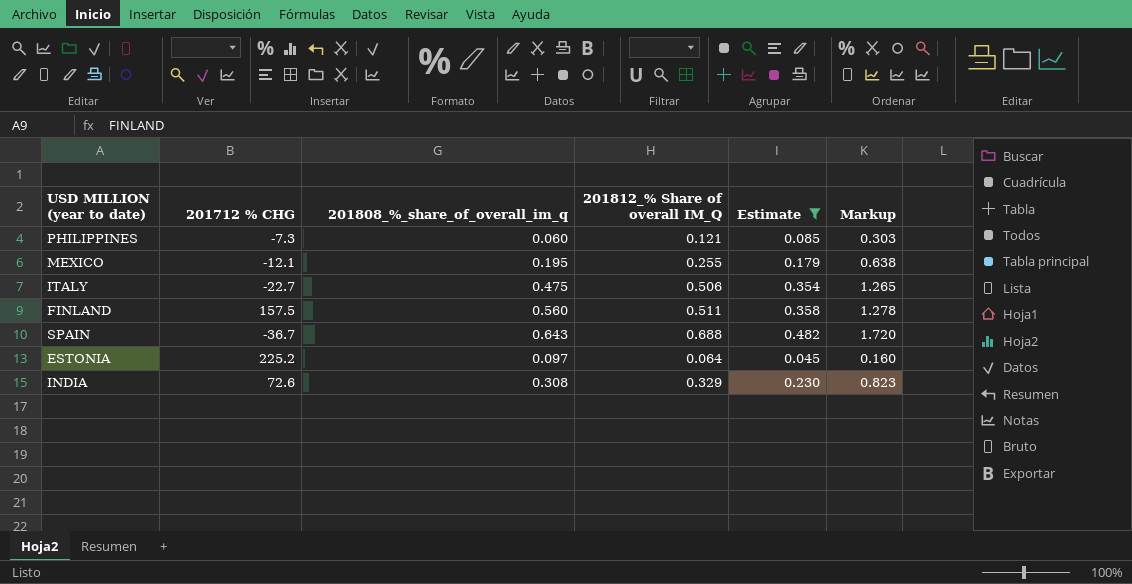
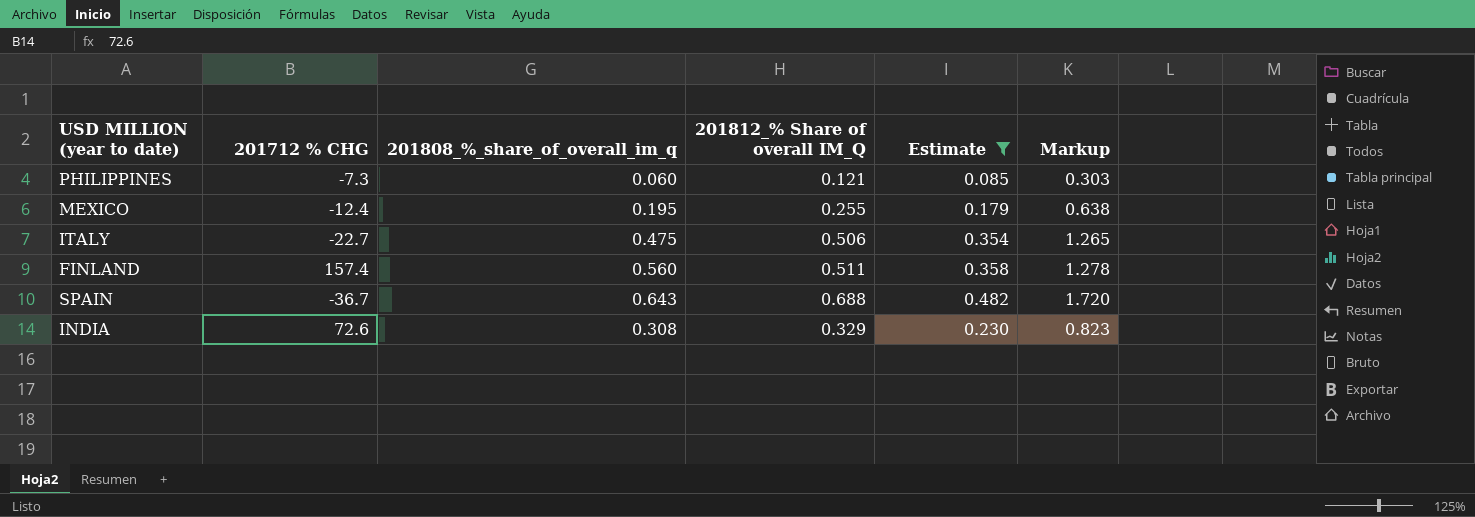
row ESTONIA: 225.2 | 0.097 | 0.064 | 0.045 | 0.160 -> none
MEXICO | 201712 % CHG: -12.1 -> -12.4
FINLAND | 201712 % CHG: 157.5 -> 157.4

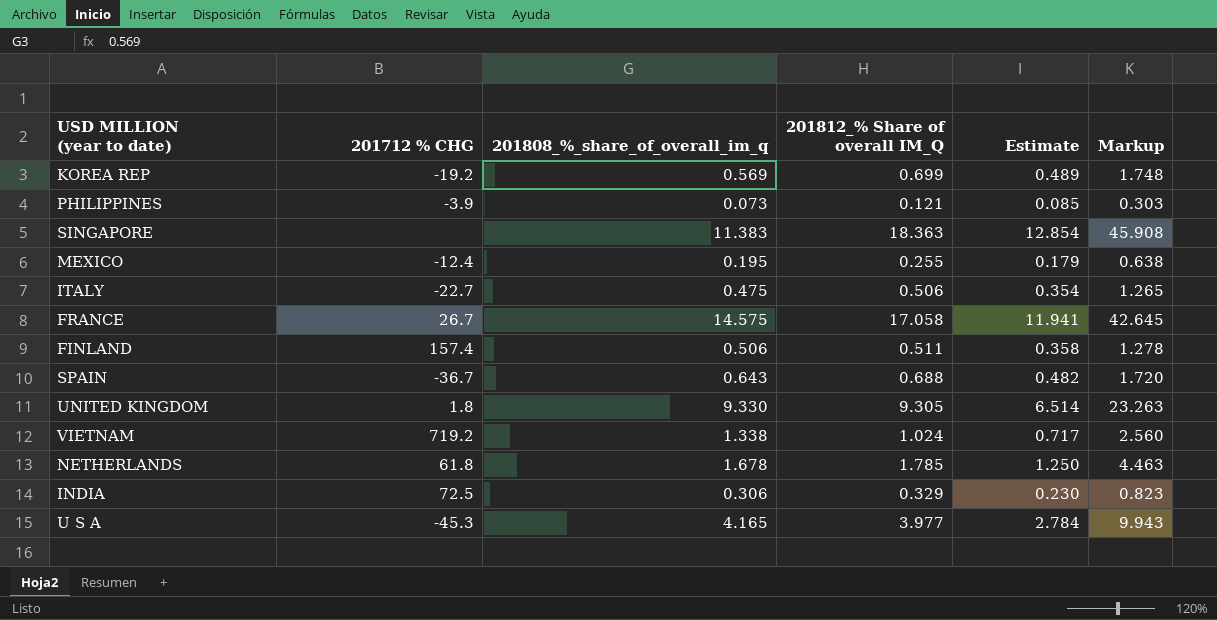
filter: Estimate <= 0.482 -> none
PHILIPPINES | 201712 % CHG: -7.3 -> -3.9
PHILIPPINES | 201808_%_share_of_overall_im_q: 0.060 -> 0.073
FINLAND | 201808_%_share_of_overall_im_q: 0.560 -> 0.506
INDIA | 201712 % CHG: 72.6 -> 72.5
INDIA | 201808_%_share_of_overall_im_q: 0.308 -> 0.306

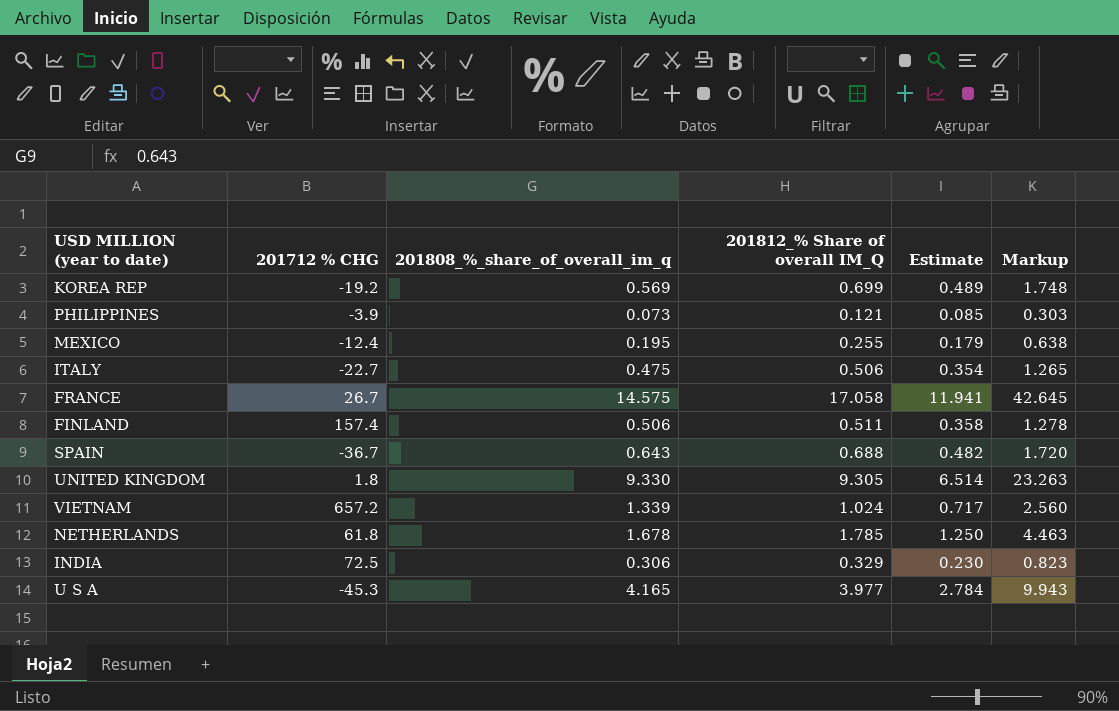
row SINGAPORE: none | 11.383 | 18.363 | 12.854 | 45.908 -> none
VIETNAM | 201712 % CHG: 719.2 -> 657.2
VIETNAM | 201808_%_share_of_overall_im_q: 1.338 -> 1.339

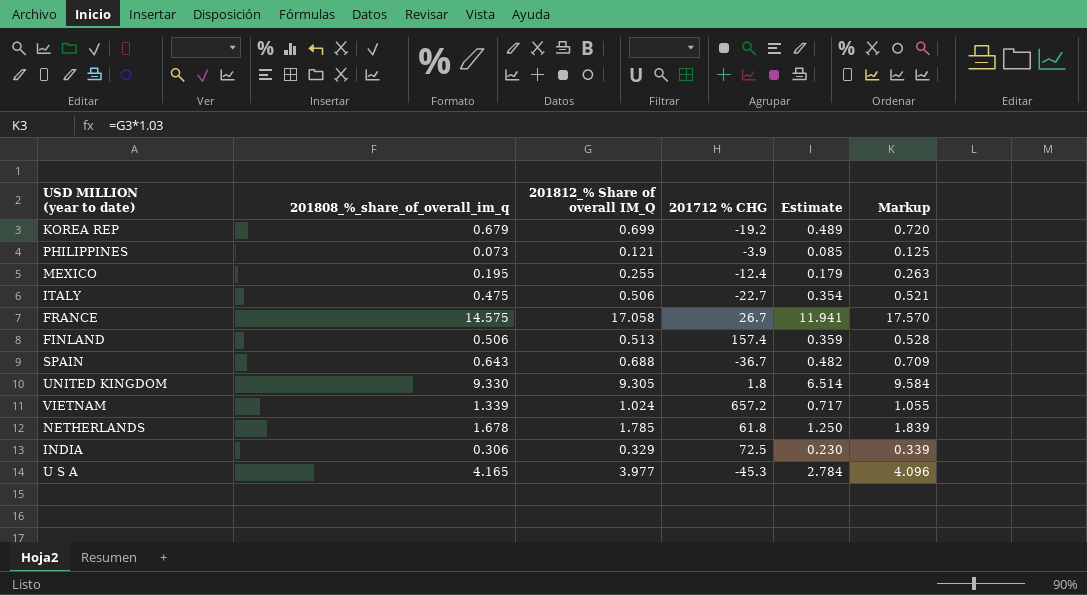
column 201712 % CHG | position: 2 -> 4
column Markup | formula: [201812_% Share of overall IM_Q] * 2.5 -> [201812_% Share of overall IM_Q] * 1.03
KOREA REP | 201808_%_share_of_overall_im_q: 0.569 -> 0.679
FINLAND | 201812_% Share of overall IM_Q: 0.511 -> 0.513
FINLAND | Estimate: 0.358 -> 0.359

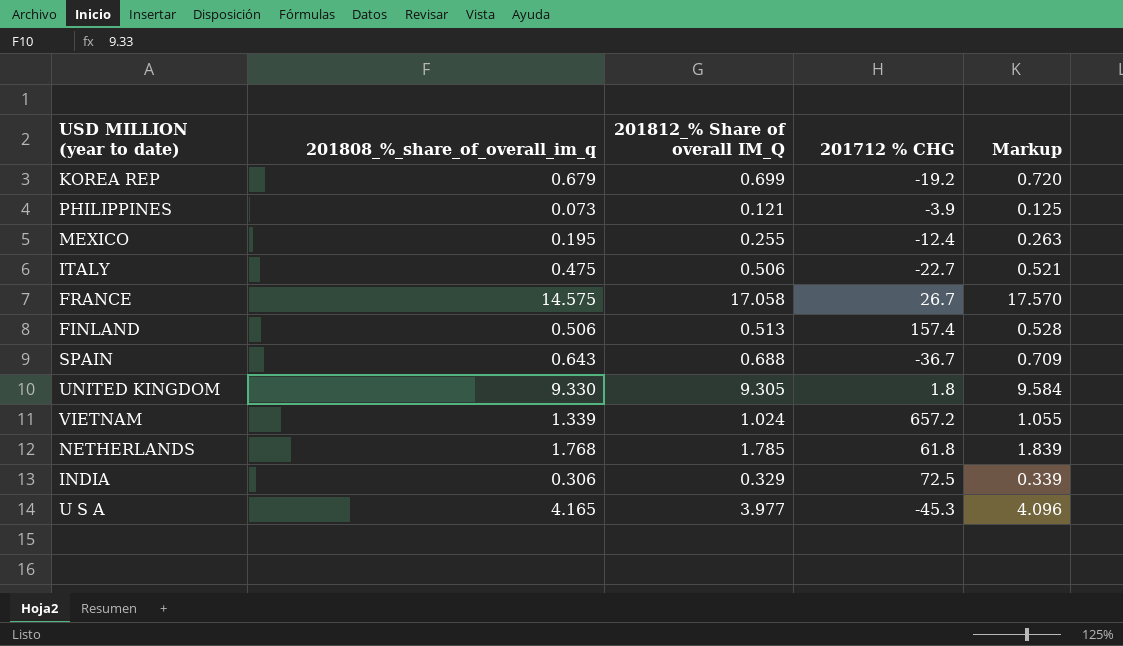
column Estimate | formula: [201812_% Share of overall IM_Q] * 0.7 -> none
NETHERLANDS | 201808_%_share_of_overall_im_q: 1.678 -> 1.768

